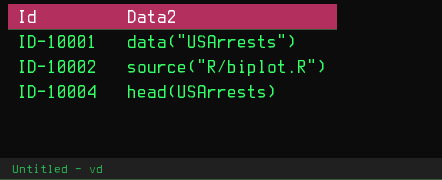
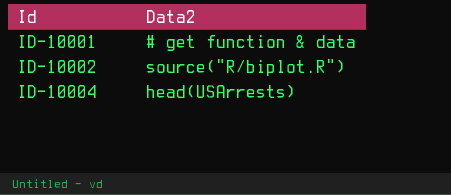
ID-10001 | Data2: data("USArrests") -> # get function & data

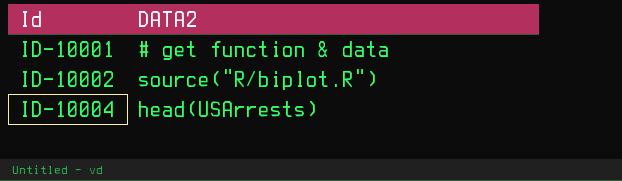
column name: Data2 -> DATA2

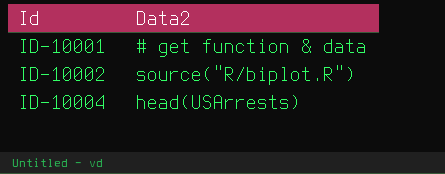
column name: DATA2 -> Data2

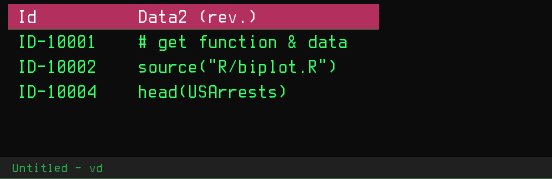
column name: Data2 -> Data2 (rev.)

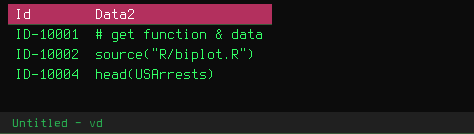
column name: Data2 (rev.) -> Data2

